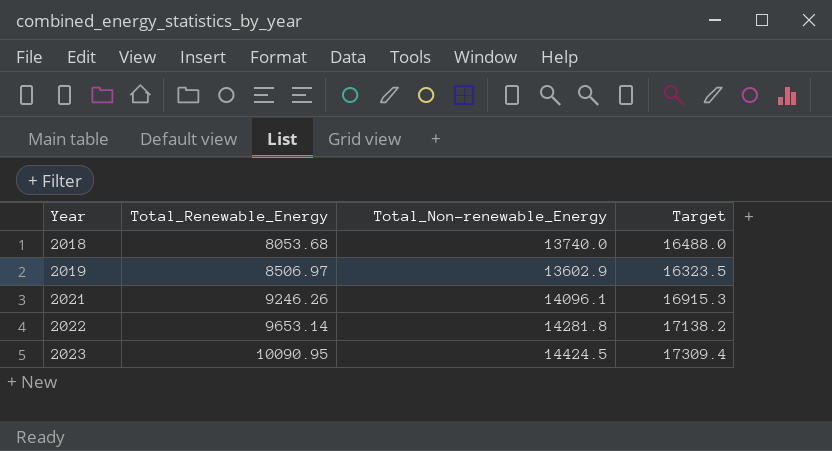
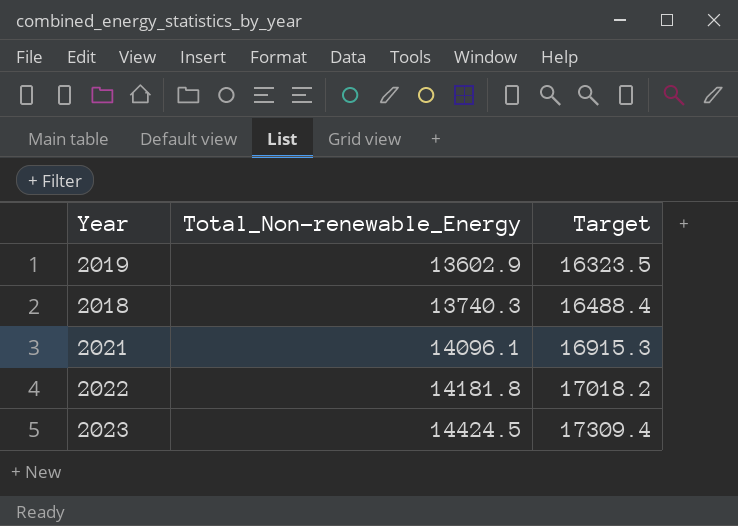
row order: Year ascending -> Total_Non-renewable_Energy ascending
column Total_Renewable_Energy | position: 2 -> none
2018 | Total_Non-renewable_Energy: 13740.0 -> 13740.3
2018 | Target: 16488.0 -> 16488.4
2022 | Total_Non-renewable_Energy: 14281.8 -> 14181.8
2022 | Target: 17138.2 -> 17018.2

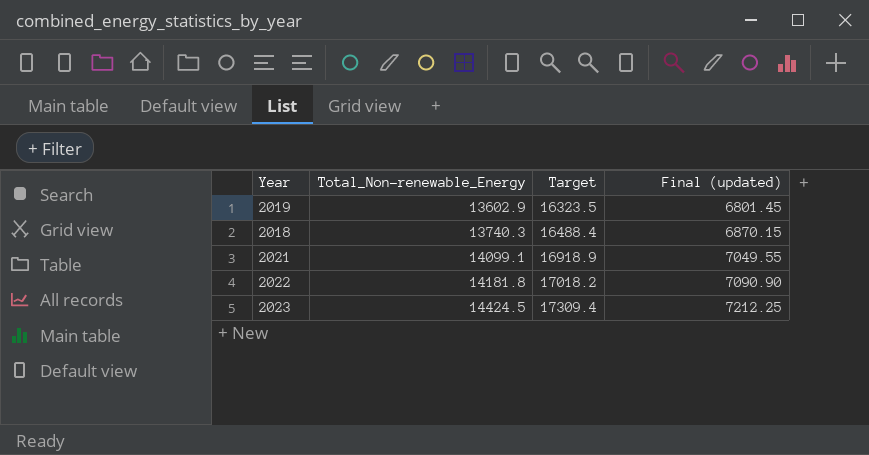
column Final (updated) | formula: none -> [Total_Non-renewable_Energy] * 0.5
2021 | Total_Non-renewable_Energy: 14096.1 -> 14099.1
2021 | Target: 16915.3 -> 16918.9

